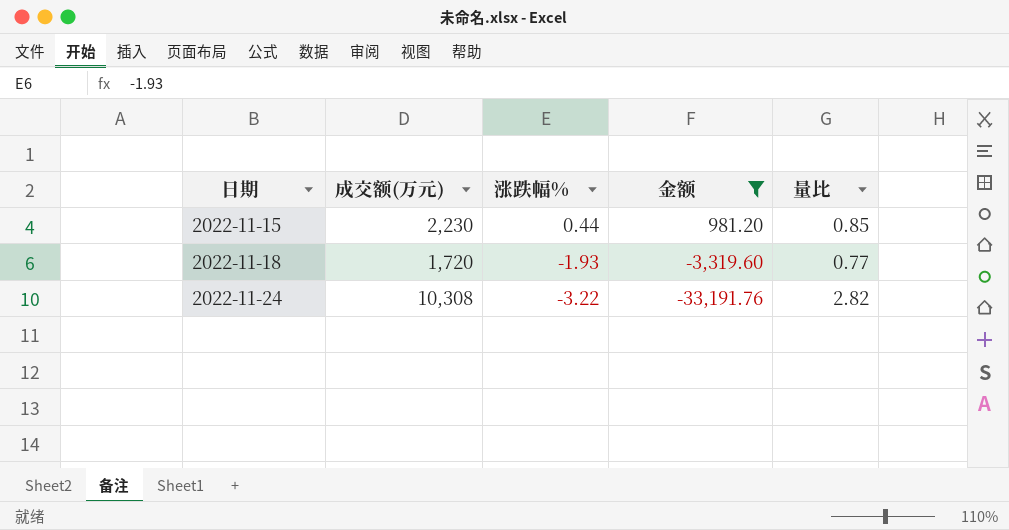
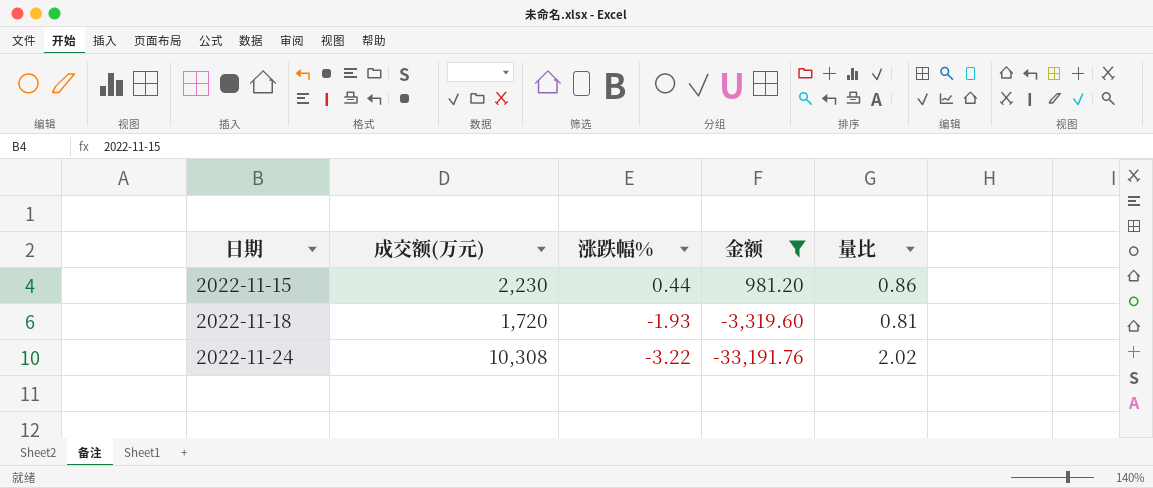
2022-11-15 | 量比: 0.85 -> 0.86
2022-11-18 | 量比: 0.77 -> 0.81
2022-11-24 | 量比: 2.82 -> 2.02

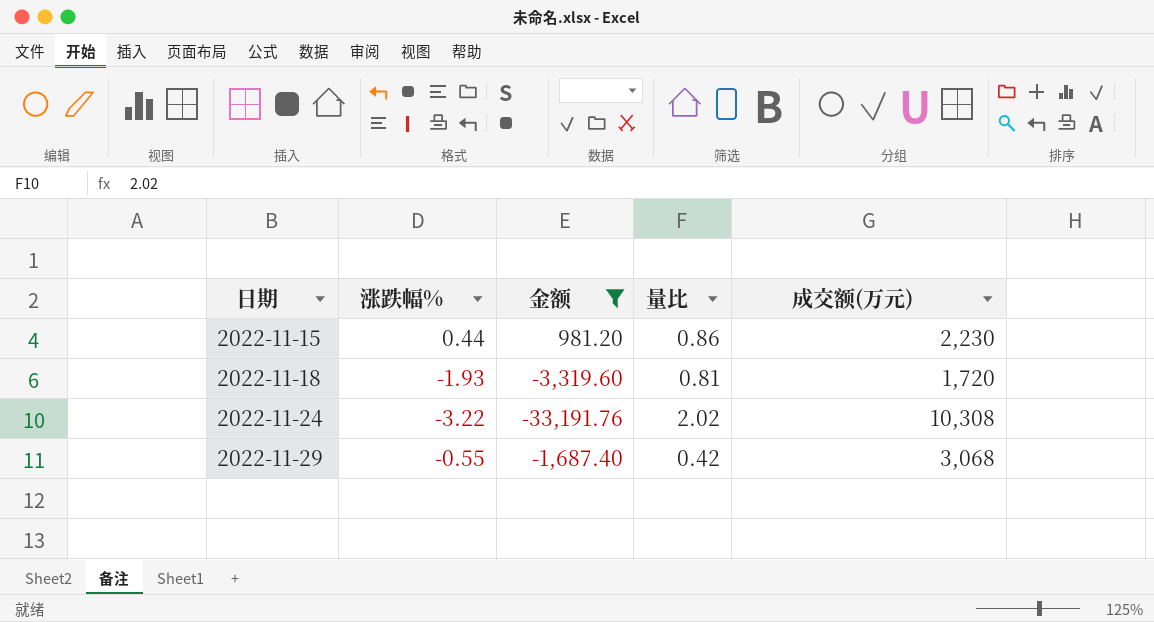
column 成交额(万元) | position: 2 -> 5
row 2022-11-29: none -> -0.55 | -1,687.40 | 0.42 | 3,068

